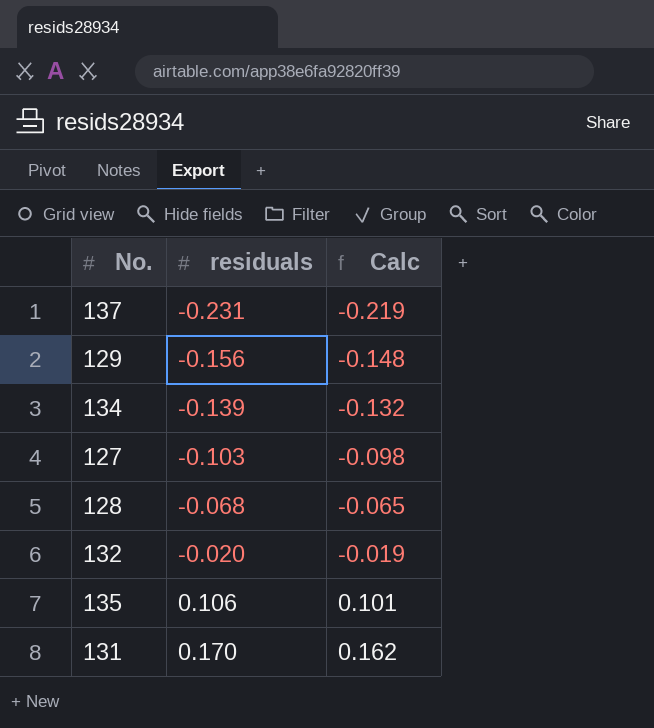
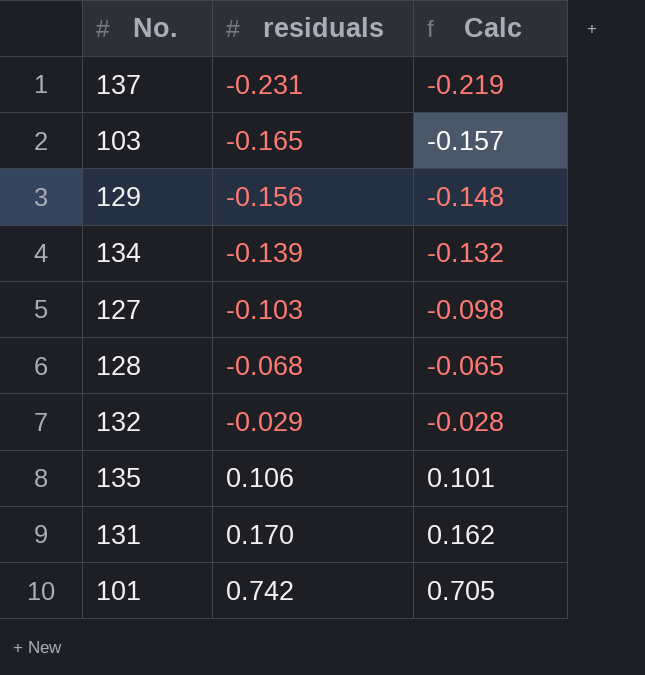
row 103: none -> -0.165 | -0.157
132 | residuals: -0.020 -> -0.029
132 | Calc: -0.019 -> -0.028
row 101: none -> 0.742 | 0.705

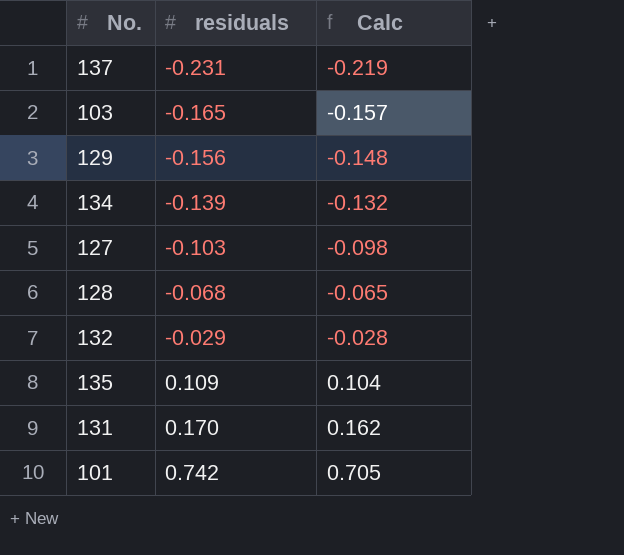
135 | residuals: 0.106 -> 0.109
135 | Calc: 0.101 -> 0.104

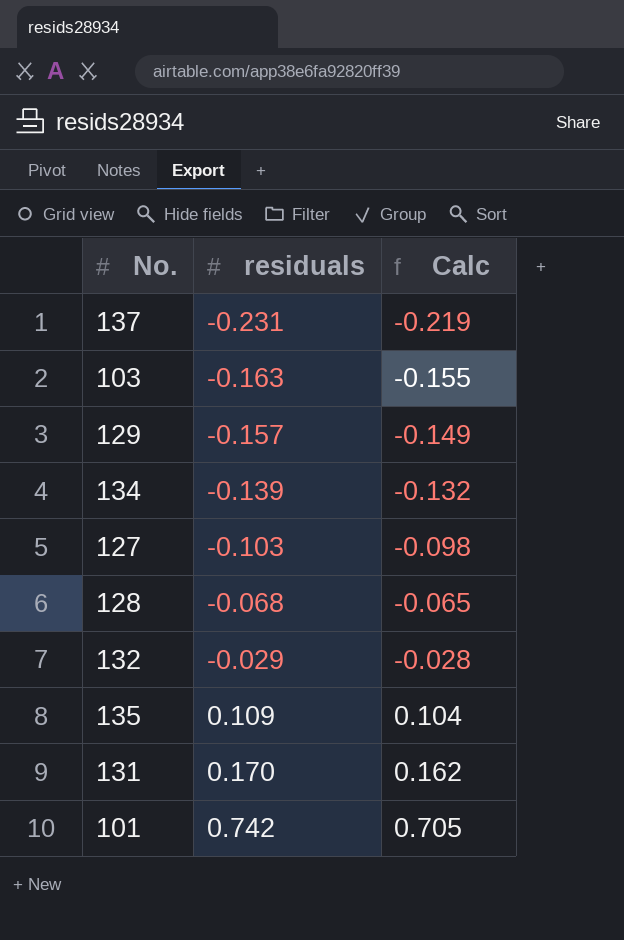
103 | residuals: -0.165 -> -0.163
103 | Calc: -0.157 -> -0.155
129 | residuals: -0.156 -> -0.157
129 | Calc: -0.148 -> -0.149

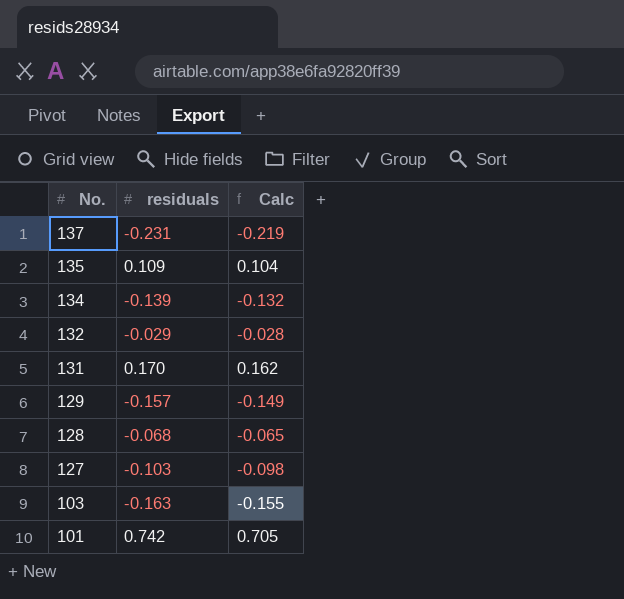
row order: residuals ascending -> No. descending

